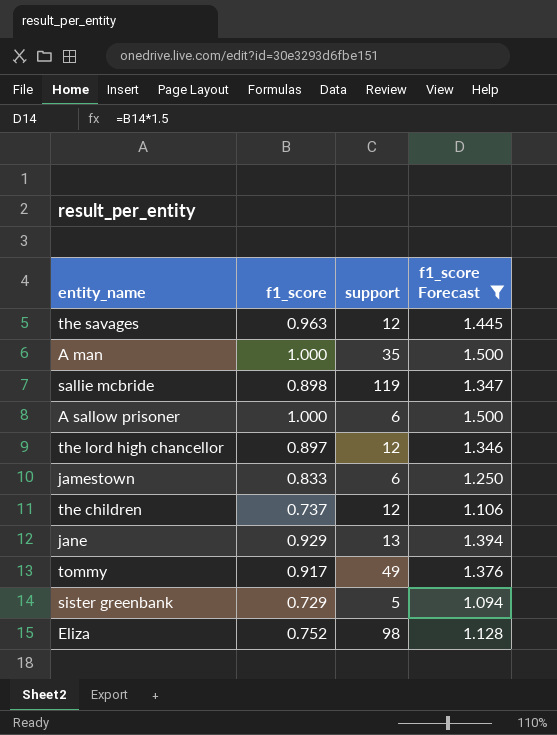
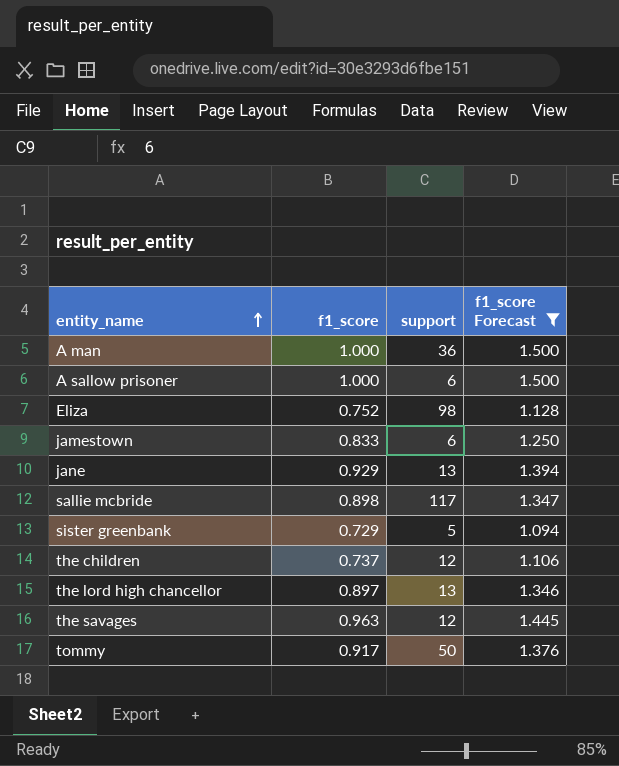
row order: none -> entity_name ascending
A man | support: 35 -> 36
sallie mcbride | support: 119 -> 117
the lord high chancellor | support: 12 -> 13
tommy | support: 49 -> 50

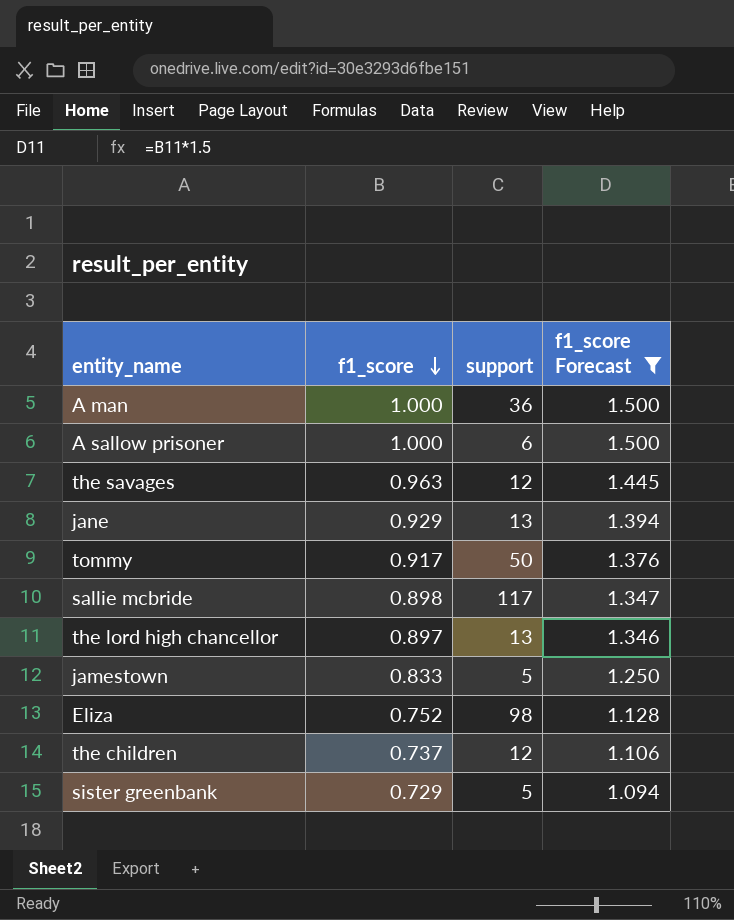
row order: entity_name ascending -> f1_score descending
jamestown | support: 6 -> 5

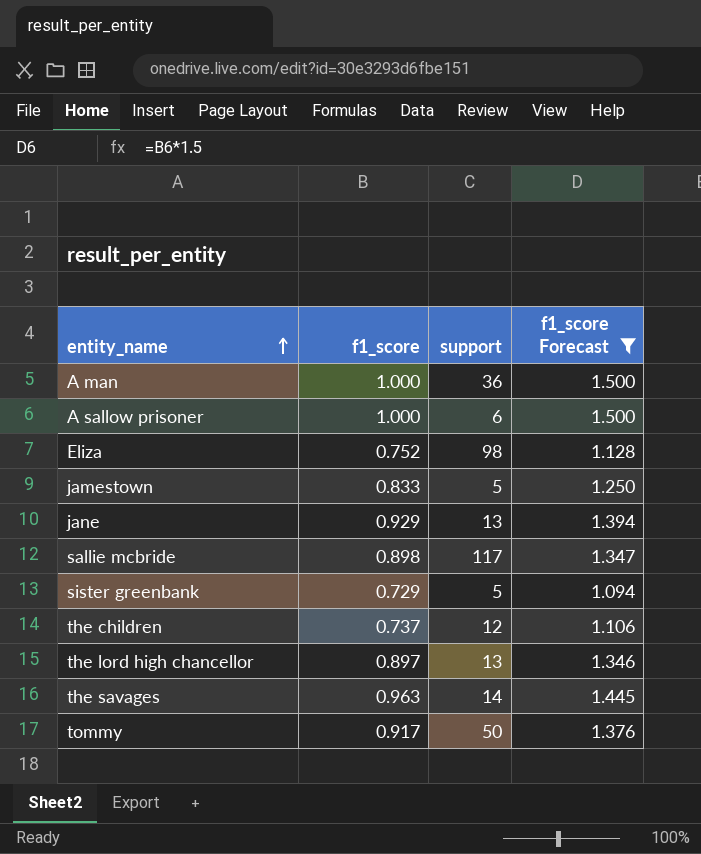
row order: f1_score descending -> entity_name ascending
the savages | support: 12 -> 14

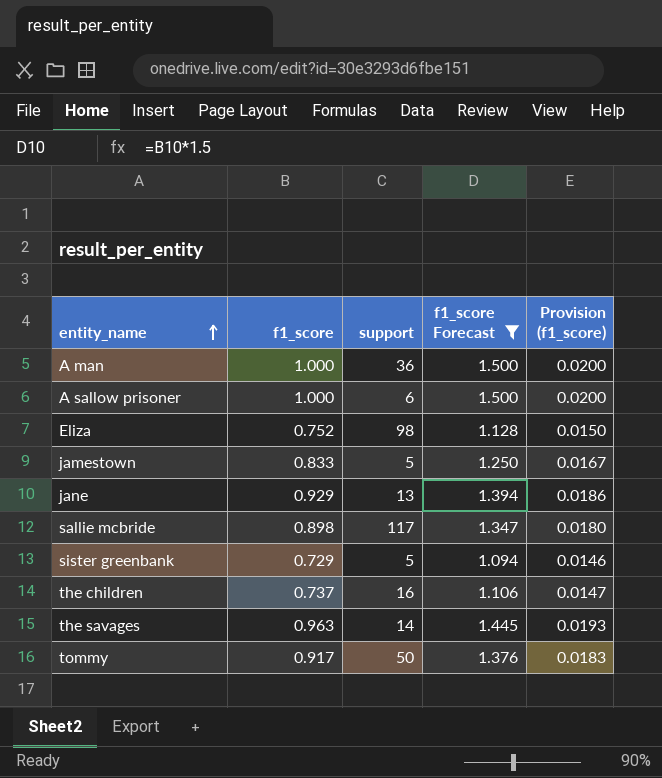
column Provision (f1_score) | formula: none -> [f1_score] * 0.02
row the lord high chancellor: 0.897 | 13 | 1.346 -> none
the children | support: 12 -> 16

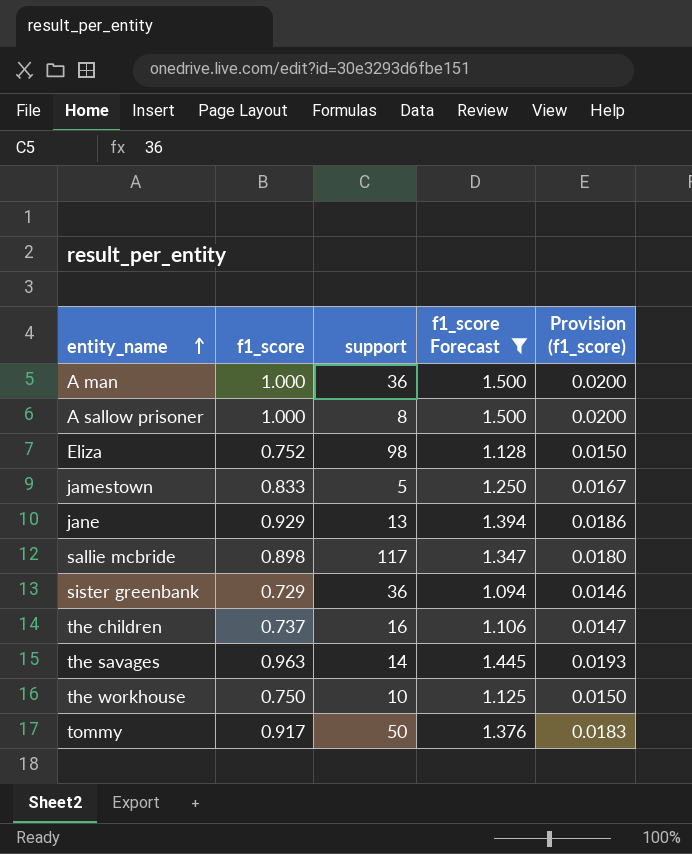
A sallow prisoner | support: 6 -> 8
sister greenbank | support: 5 -> 36
row the workhouse: none -> 0.750 | 10 | 1.125 | 0.0150

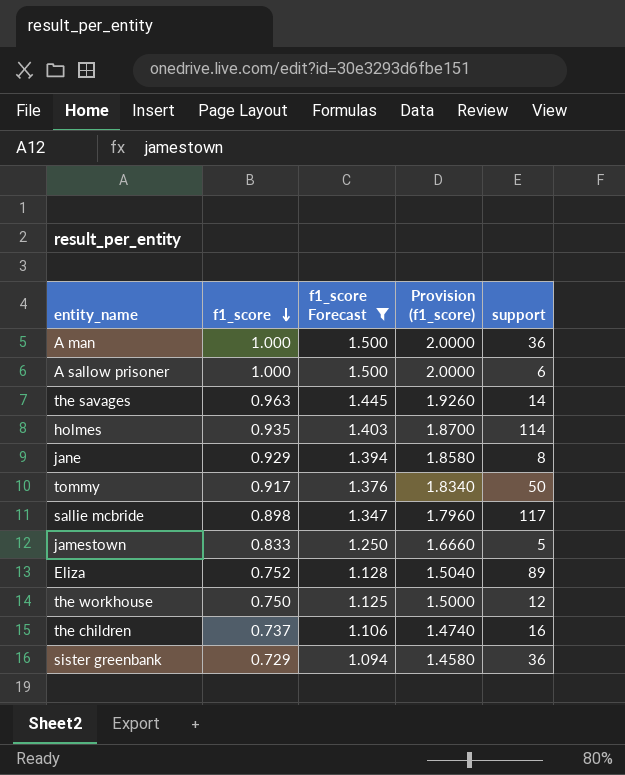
row order: entity_name ascending -> f1_score descending
column Provision (f1_score) | formula: [f1_score] * 0.02 -> [f1_score] * 2
column support | position: 3 -> 5
A sallow prisoner | support: 8 -> 6
row holmes: none -> 0.935 | 1.403 | 1.8700 | 114
jane | support: 13 -> 8
Eliza | support: 98 -> 89
the workhouse | support: 10 -> 12

